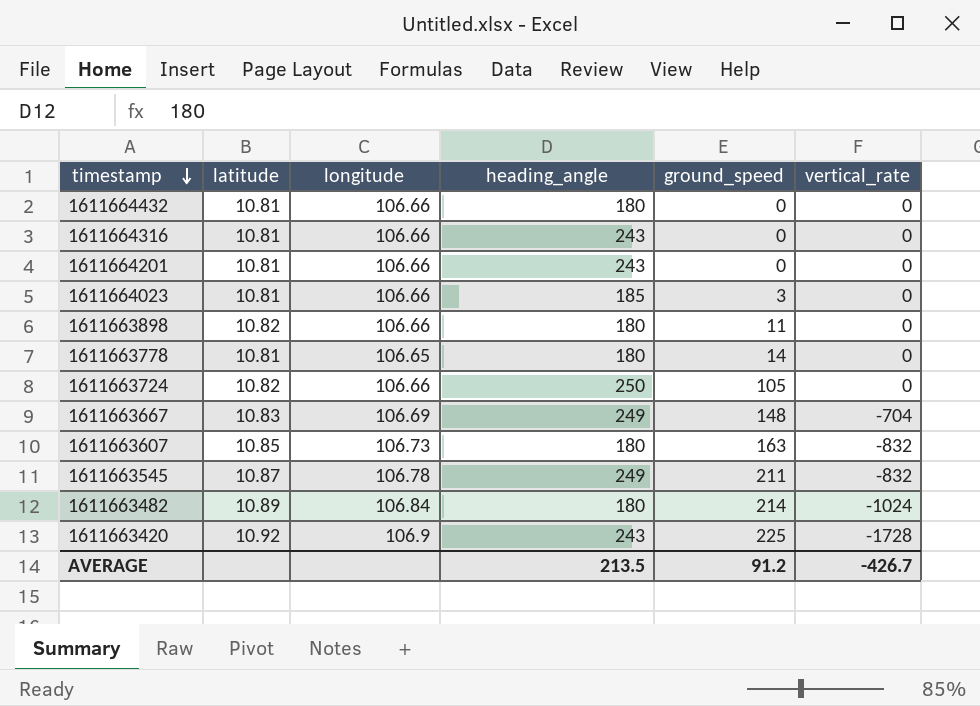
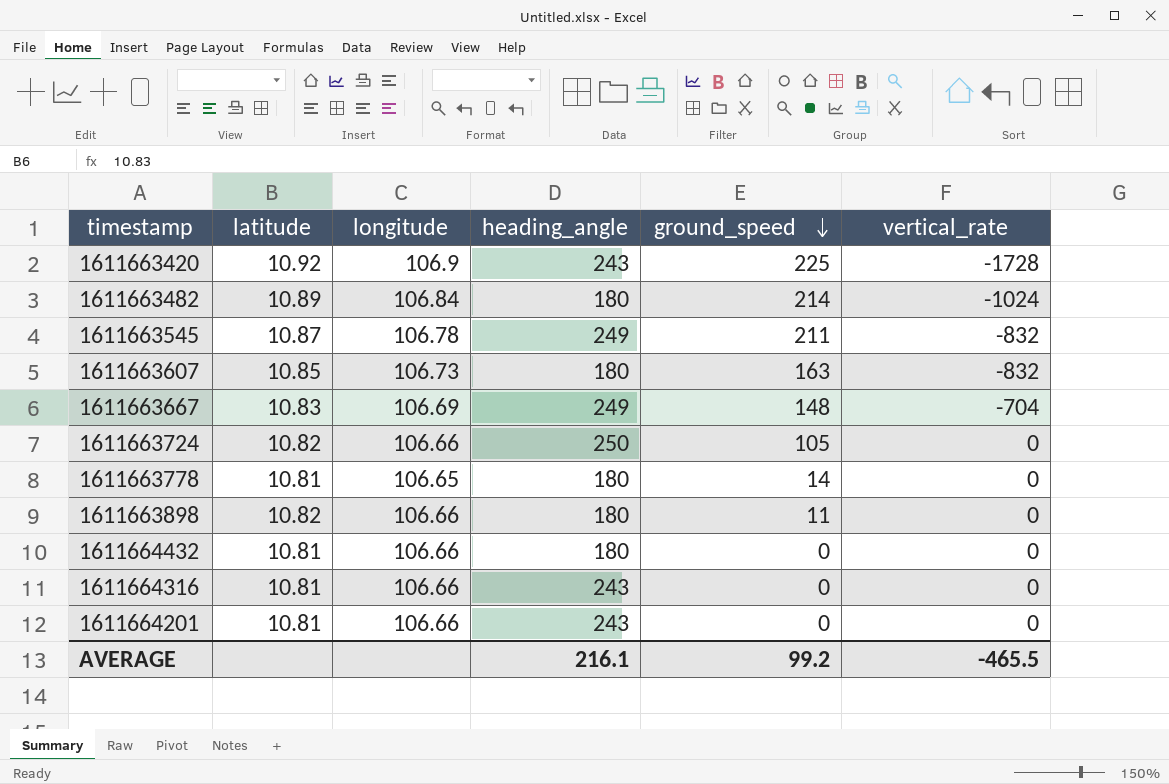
row order: timestamp descending -> ground_speed descending
row 1611664023: 10.81 | 106.66 | 185 | 3 | 0 -> none
AVERAGE | heading_angle: 213.5 -> 216.1
AVERAGE | ground_speed: 91.2 -> 99.2
AVERAGE | vertical_rate: -426.7 -> -465.5

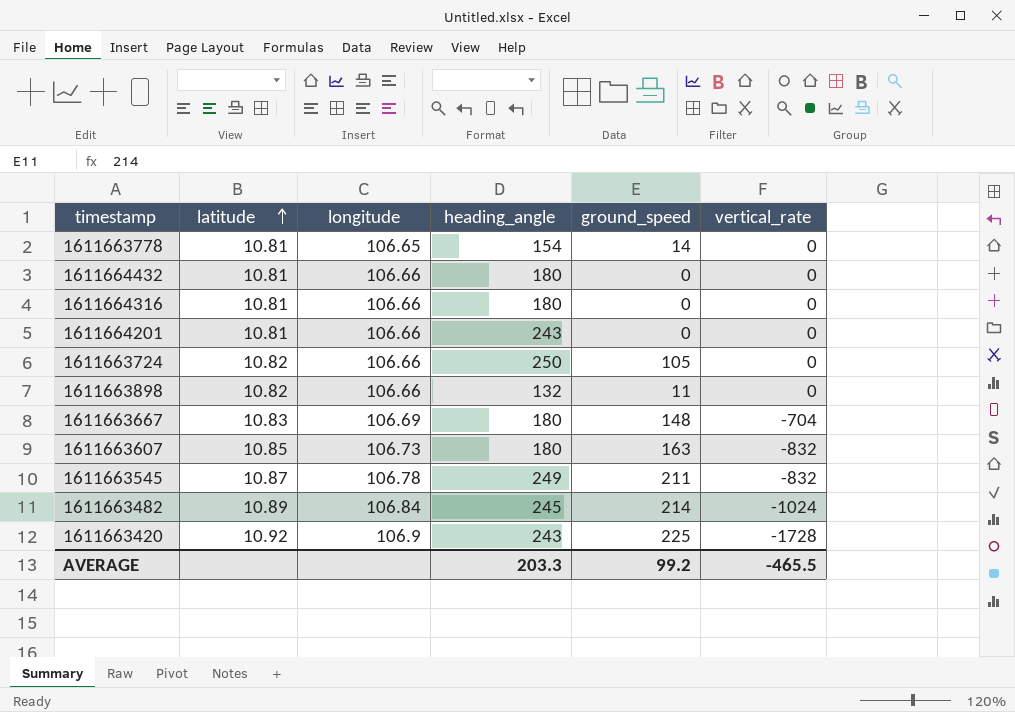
row order: ground_speed descending -> latitude ascending
1611663778 | heading_angle: 180 -> 154
1611664316 | heading_angle: 243 -> 180
1611663898 | heading_angle: 180 -> 132
1611663667 | heading_angle: 249 -> 180
1611663482 | heading_angle: 180 -> 245
AVERAGE | heading_angle: 216.1 -> 203.3

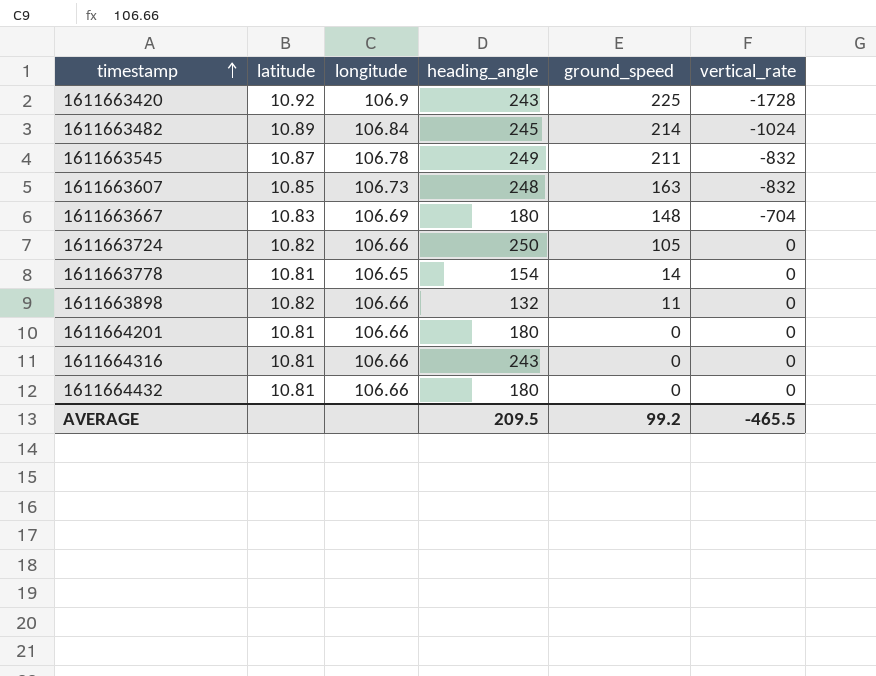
row order: latitude ascending -> timestamp ascending
1611663607 | heading_angle: 180 -> 248
1611664201 | heading_angle: 243 -> 180
1611664316 | heading_angle: 180 -> 243
AVERAGE | heading_angle: 203.3 -> 209.5

